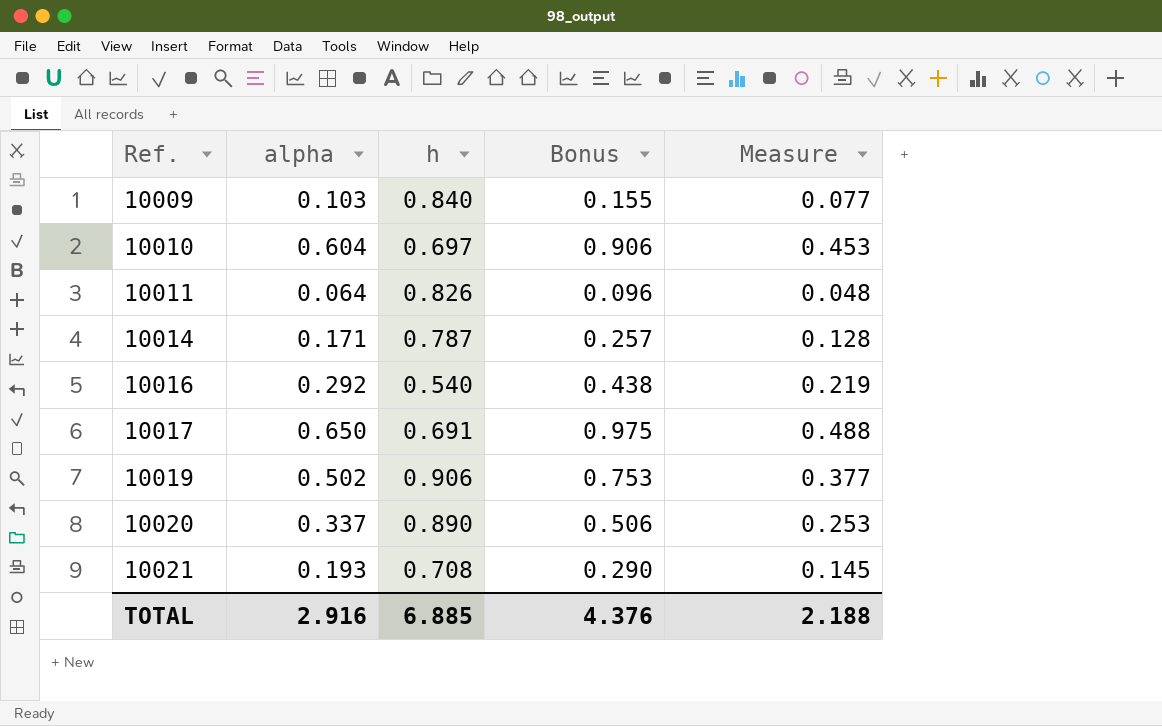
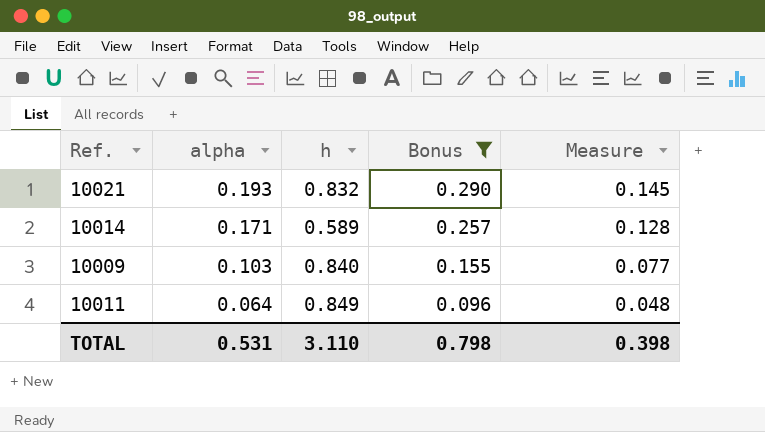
filter: none -> Bonus <= 0.290
row order: Ref. ascending -> alpha descending
10021 | h: 0.708 -> 0.832
10014 | h: 0.787 -> 0.589
10011 | h: 0.826 -> 0.849
TOTAL | alpha: 2.916 -> 0.531
TOTAL | h: 6.885 -> 3.110
TOTAL | Bonus: 4.376 -> 0.798
TOTAL | Measure: 2.188 -> 0.398

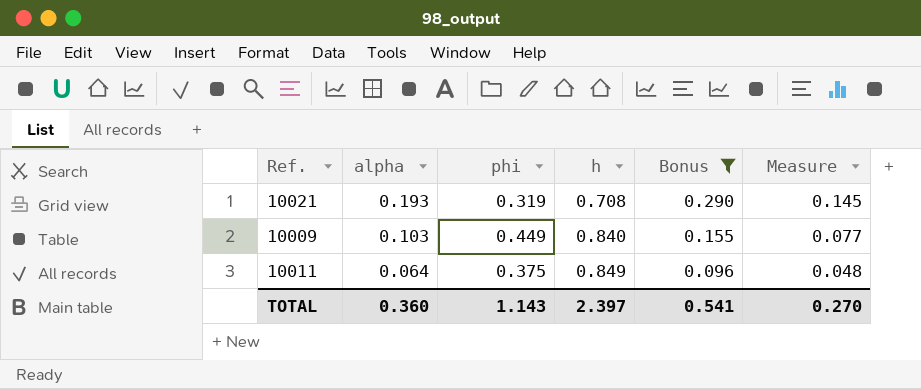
column phi | position: none -> 3
row 10014: 0.171 | 0.589 | 0.257 | 0.128 -> none
10021 | h: 0.832 -> 0.708
TOTAL | alpha: 0.531 -> 0.360
TOTAL | h: 3.110 -> 2.397
TOTAL | Bonus: 0.798 -> 0.541
TOTAL | Measure: 0.398 -> 0.270

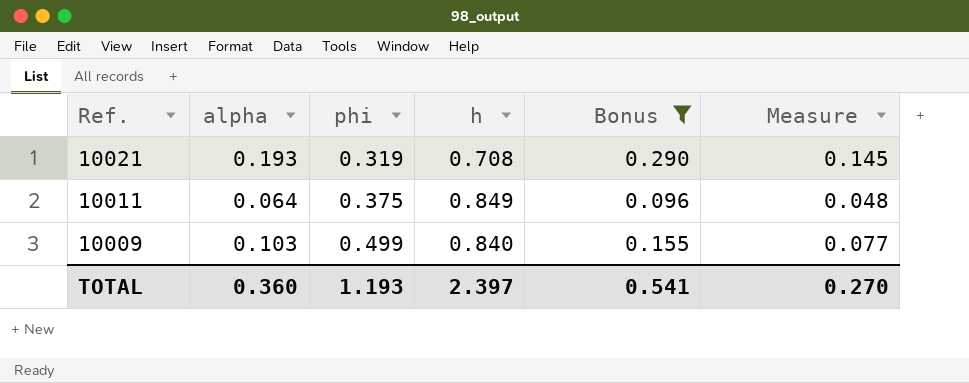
row order: alpha descending -> Ref. descending
10009 | phi: 0.449 -> 0.499
TOTAL | phi: 1.143 -> 1.193

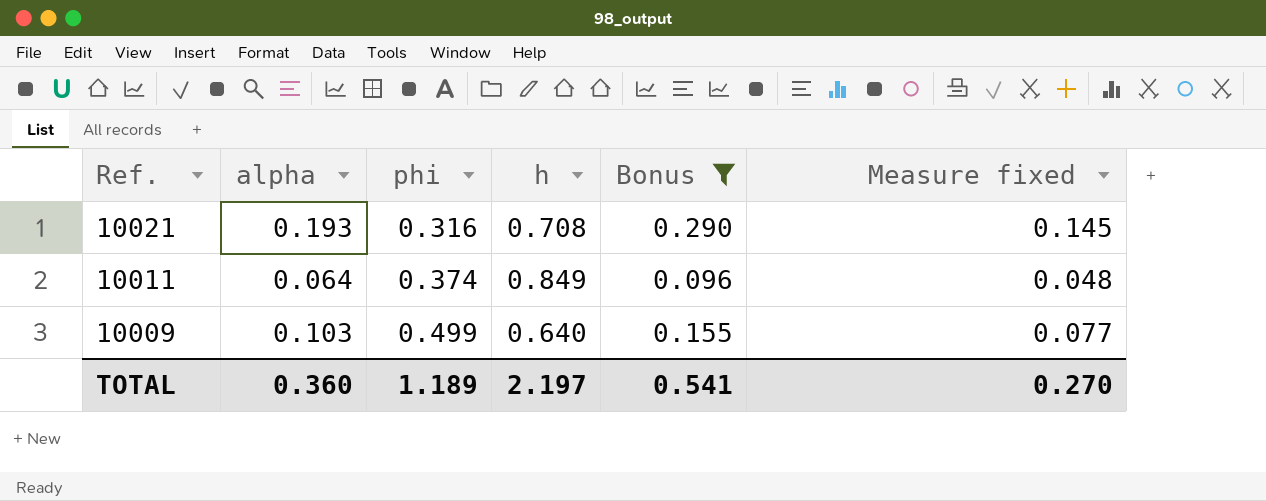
column name: Measure -> Measure fixed
10021 | phi: 0.319 -> 0.316
10011 | phi: 0.375 -> 0.374
10009 | h: 0.840 -> 0.640
TOTAL | phi: 1.193 -> 1.189
TOTAL | h: 2.397 -> 2.197

